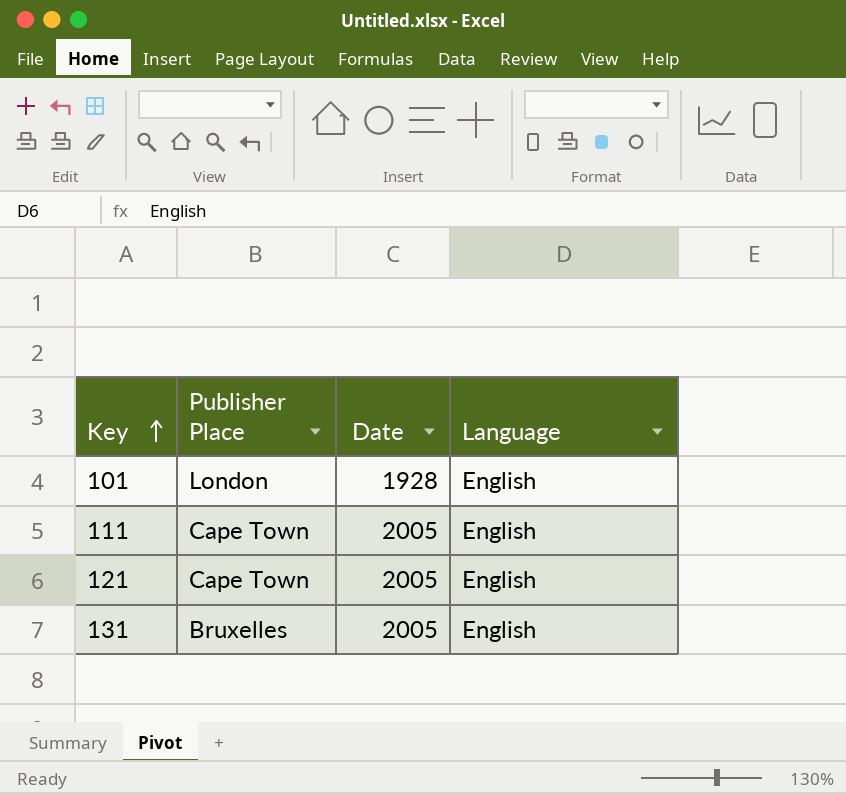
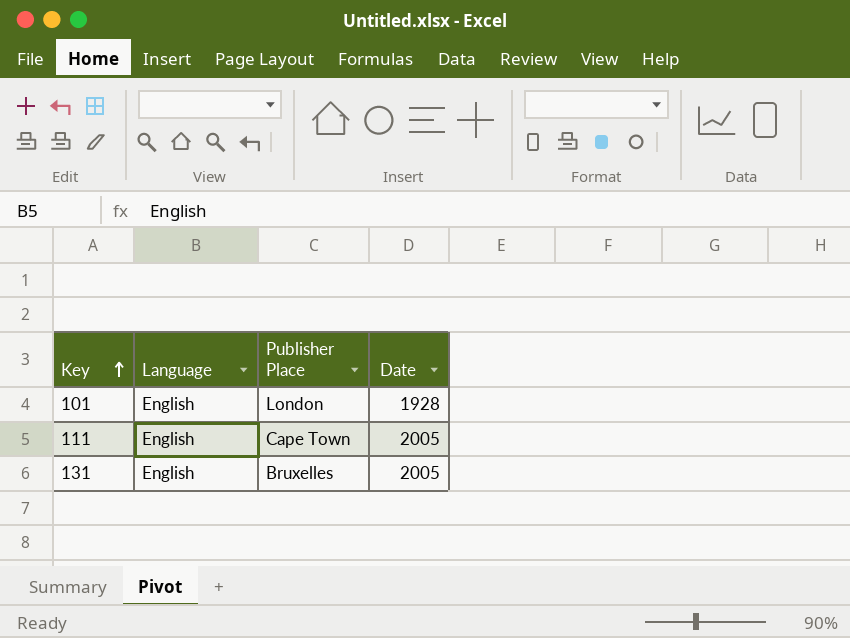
column Language | position: 4 -> 2
row 121: Cape Town | 2005 | English -> none

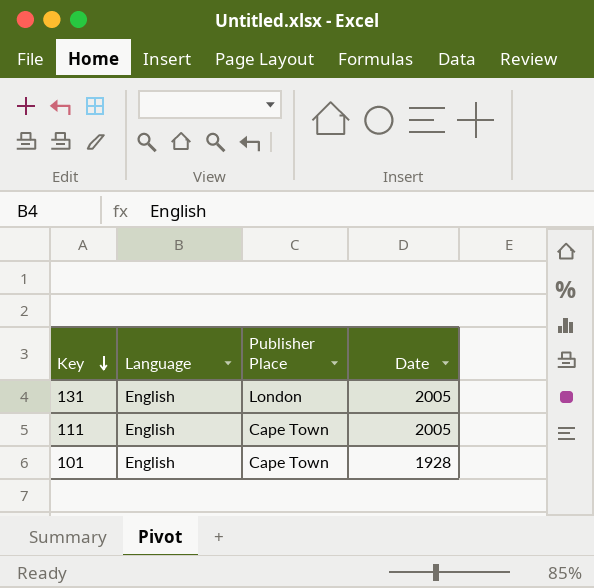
row order: Key ascending -> Key descending
131 | Publisher Place: Bruxelles -> London
101 | Publisher Place: London -> Cape Town

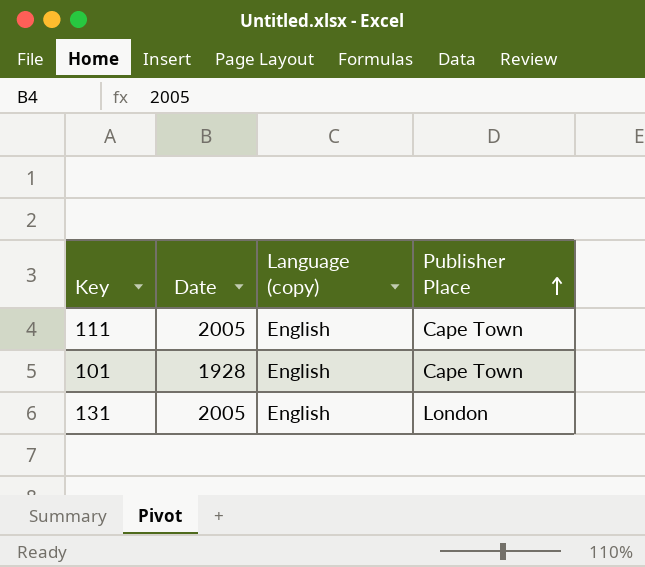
row order: Key descending -> Publisher Place ascending
column Date | position: 4 -> 2
column name: Language -> Language (copy)

